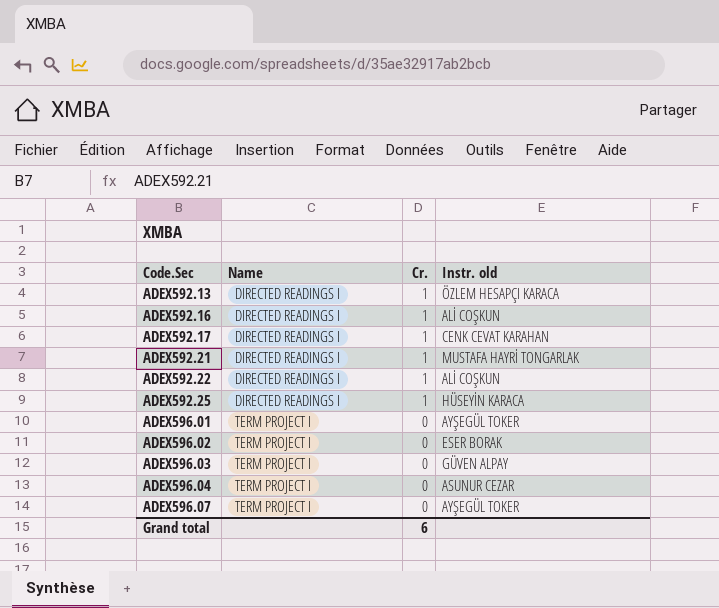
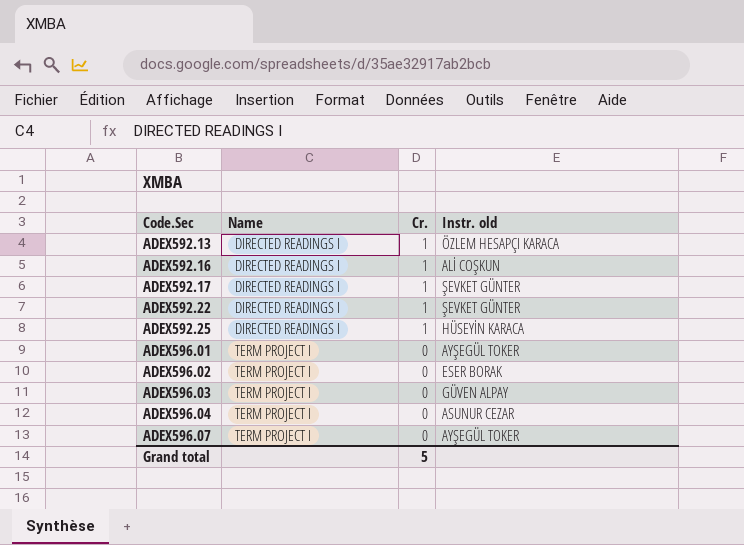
row ADEX592.21: DIRECTED READINGS I | 1 | MUSTAFA HAYRİ TONGARLAK -> none
ADEX592.17 | Instr. old: CENK CEVAT KARAHAN -> ŞEVKET GÜNTER
ADEX592.22 | Instr. old: ALİ COŞKUN -> ŞEVKET GÜNTER
Grand total | Cr.: 6 -> 5

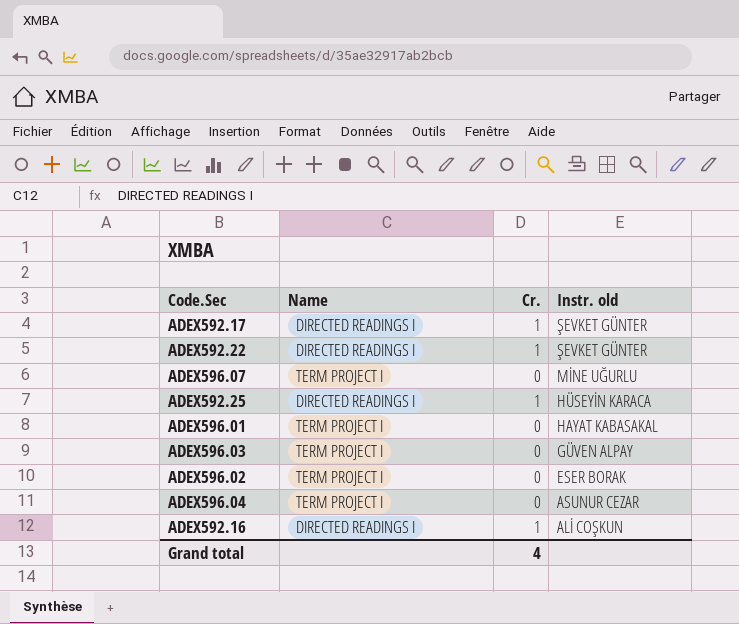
row order: Code.Sec ascending -> Instr. old descending
row ADEX592.13: DIRECTED READINGS I | 1 | ÖZLEM HESAPÇI KARACA -> none
ADEX596.07 | Instr. old: AYŞEGÜL TOKER -> MİNE UĞURLU
ADEX596.01 | Instr. old: AYŞEGÜL TOKER -> HAYAT KABASAKAL
Grand total | Cr.: 5 -> 4

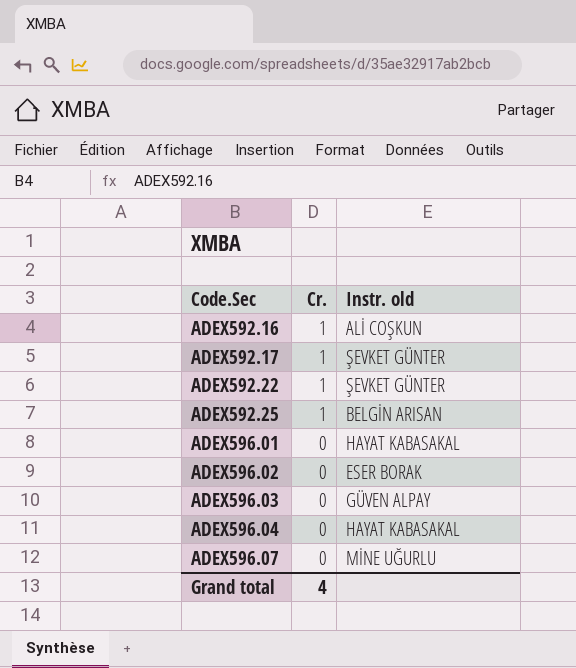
row order: Instr. old descending -> Code.Sec ascending
column Name | position: 2 -> none
ADEX592.25 | Instr. old: HÜSEYİN KARACA -> BELGİN ARISAN
ADEX596.04 | Instr. old: ASUNUR CEZAR -> HAYAT KABASAKAL

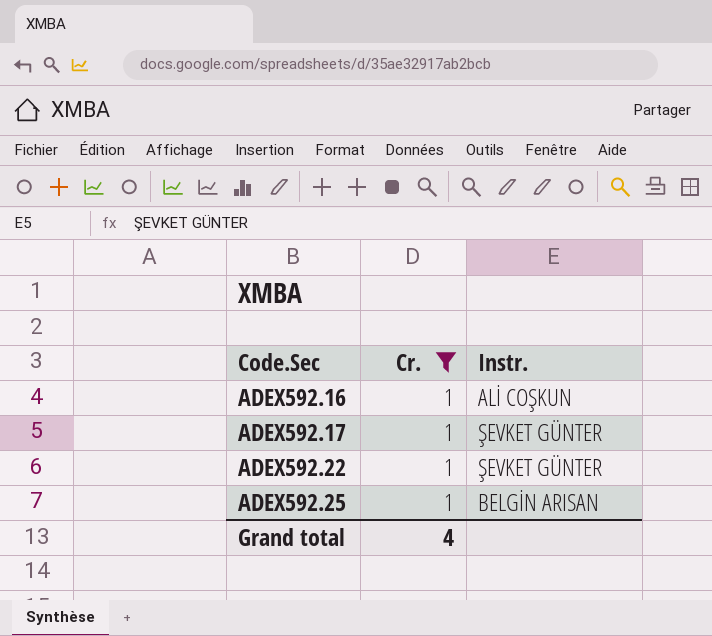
filter: none -> Cr. = 1
column name: Instr. old -> Instr.

